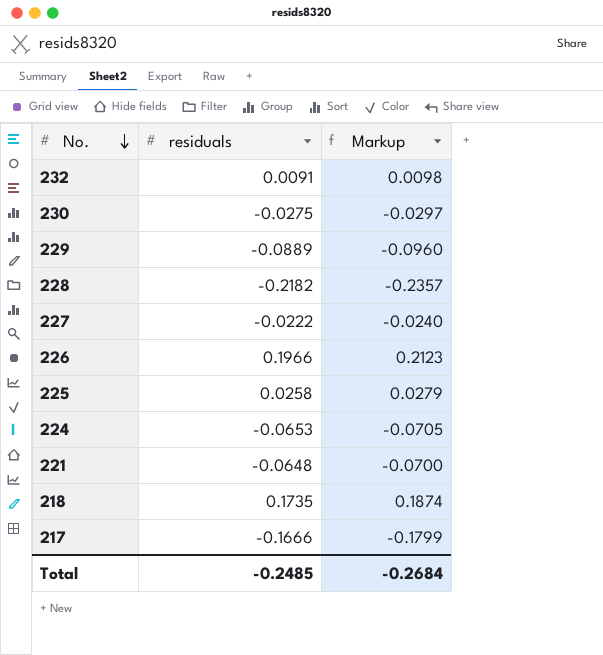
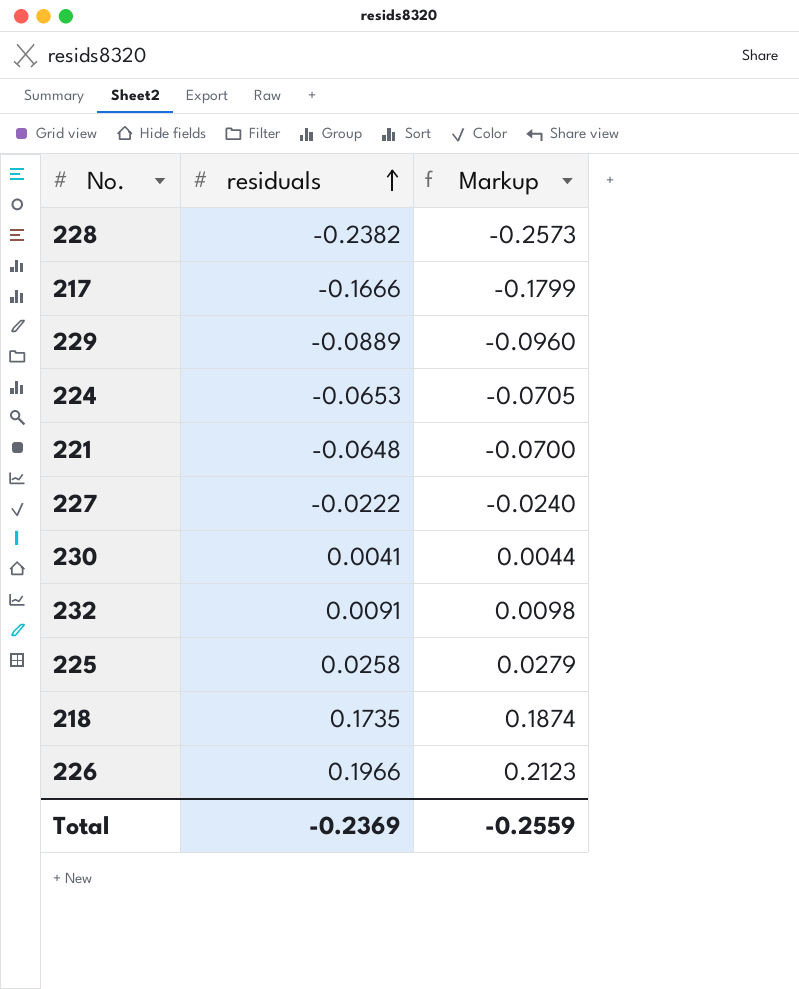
row order: No. descending -> residuals ascending
228 | residuals: -0.2182 -> -0.2382
228 | Markup: -0.2357 -> -0.2573
230 | residuals: -0.0275 -> 0.0041
230 | Markup: -0.0297 -> 0.0044
Total | residuals: -0.2485 -> -0.2369
Total | Markup: -0.2684 -> -0.2559

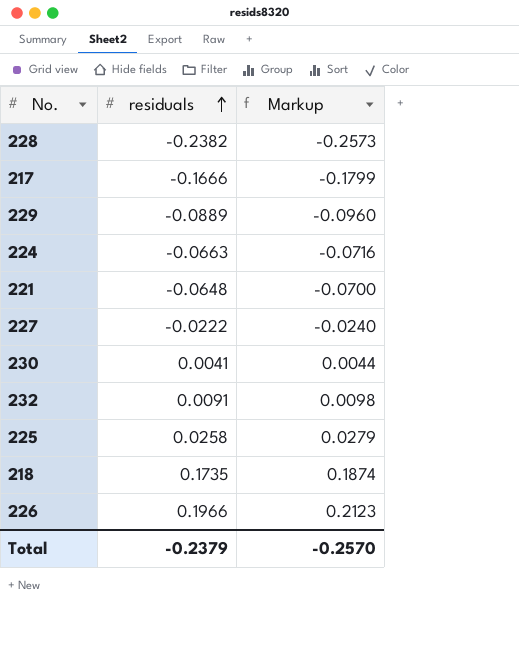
224 | residuals: -0.0653 -> -0.0663
224 | Markup: -0.0705 -> -0.0716
Total | residuals: -0.2369 -> -0.2379
Total | Markup: -0.2559 -> -0.2570

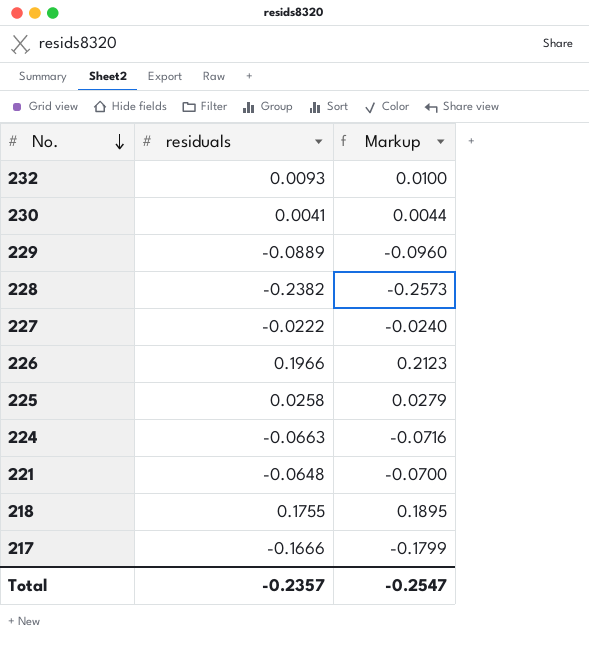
row order: residuals ascending -> No. descending
232 | residuals: 0.0091 -> 0.0093
232 | Markup: 0.0098 -> 0.0100
218 | residuals: 0.1735 -> 0.1755
218 | Markup: 0.1874 -> 0.1895
Total | residuals: -0.2379 -> -0.2357
Total | Markup: -0.2570 -> -0.2547

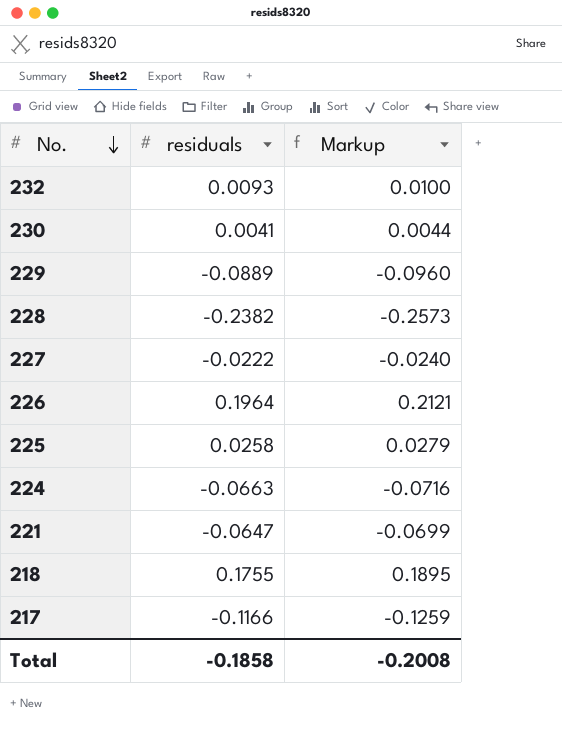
226 | residuals: 0.1966 -> 0.1964
226 | Markup: 0.2123 -> 0.2121
221 | residuals: -0.0648 -> -0.0647
221 | Markup: -0.0700 -> -0.0699
217 | residuals: -0.1666 -> -0.1166
217 | Markup: -0.1799 -> -0.1259
Total | residuals: -0.2357 -> -0.1858
Total | Markup: -0.2547 -> -0.2008

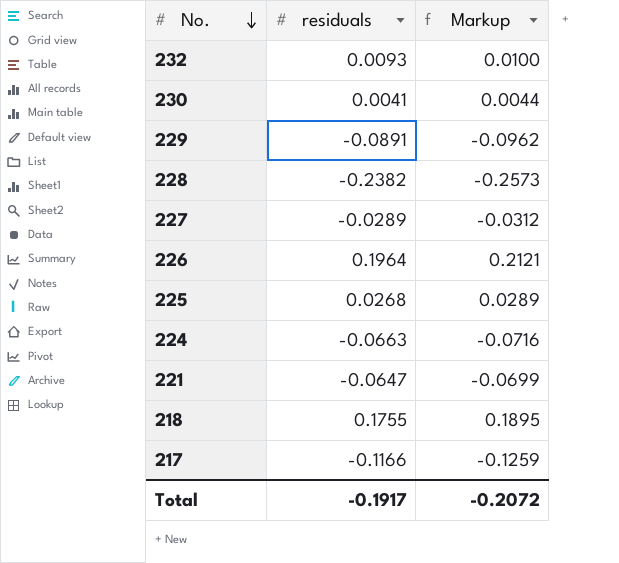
229 | residuals: -0.0889 -> -0.0891
229 | Markup: -0.0960 -> -0.0962
227 | residuals: -0.0222 -> -0.0289
227 | Markup: -0.0240 -> -0.0312
225 | residuals: 0.0258 -> 0.0268
225 | Markup: 0.0279 -> 0.0289
Total | residuals: -0.1858 -> -0.1917
Total | Markup: -0.2008 -> -0.2072

